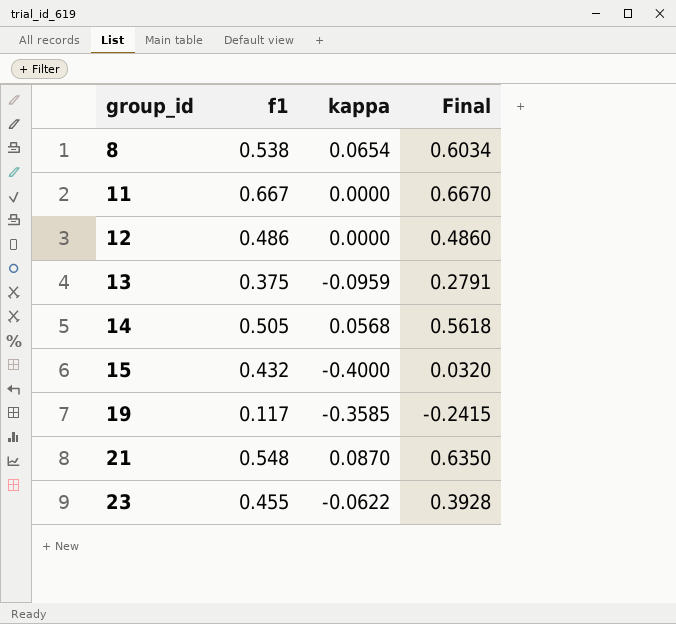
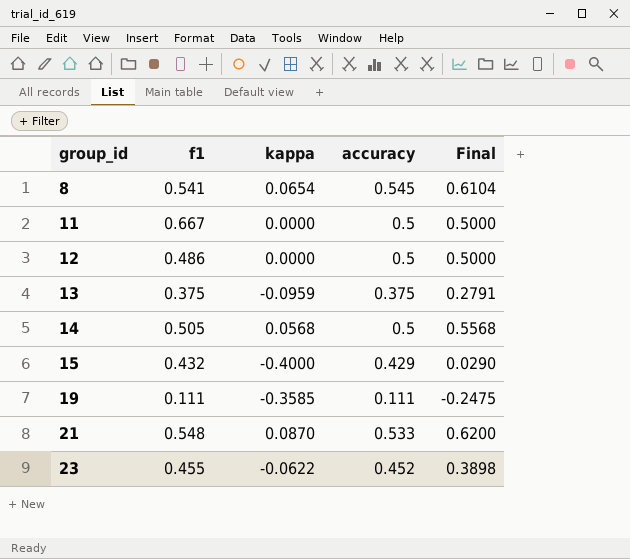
column accuracy | position: none -> 4
column Final | formula: [f1] + [kappa] -> [kappa] + [accuracy]
8 | f1: 0.538 -> 0.541
19 | f1: 0.117 -> 0.111

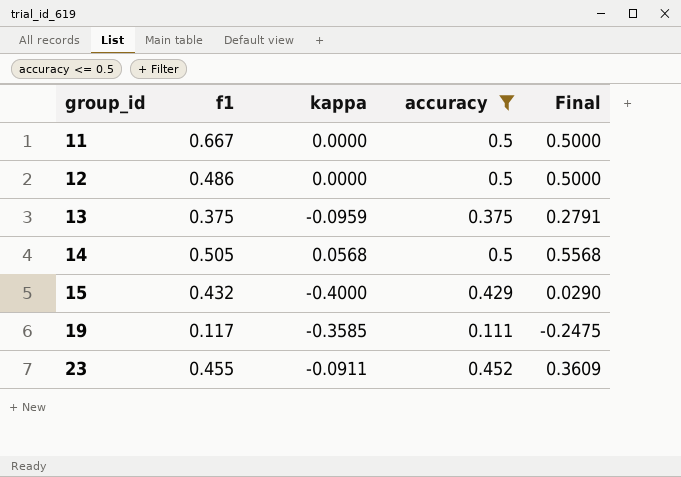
filter: none -> accuracy <= 0.5
19 | f1: 0.111 -> 0.117
23 | kappa: -0.0622 -> -0.0911
23 | Final: 0.3898 -> 0.3609

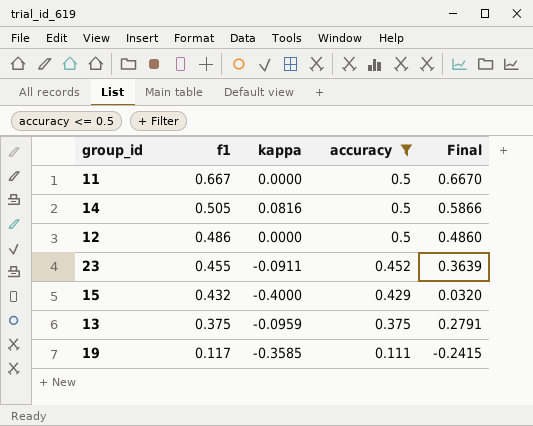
row order: group_id ascending -> f1 descending
column Final | formula: [kappa] + [accuracy] -> [f1] + [kappa]
14 | kappa: 0.0568 -> 0.0816

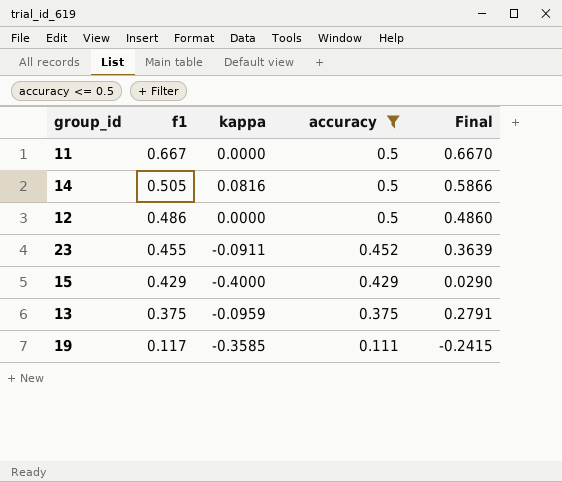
15 | f1: 0.432 -> 0.429
15 | Final: 0.0320 -> 0.0290

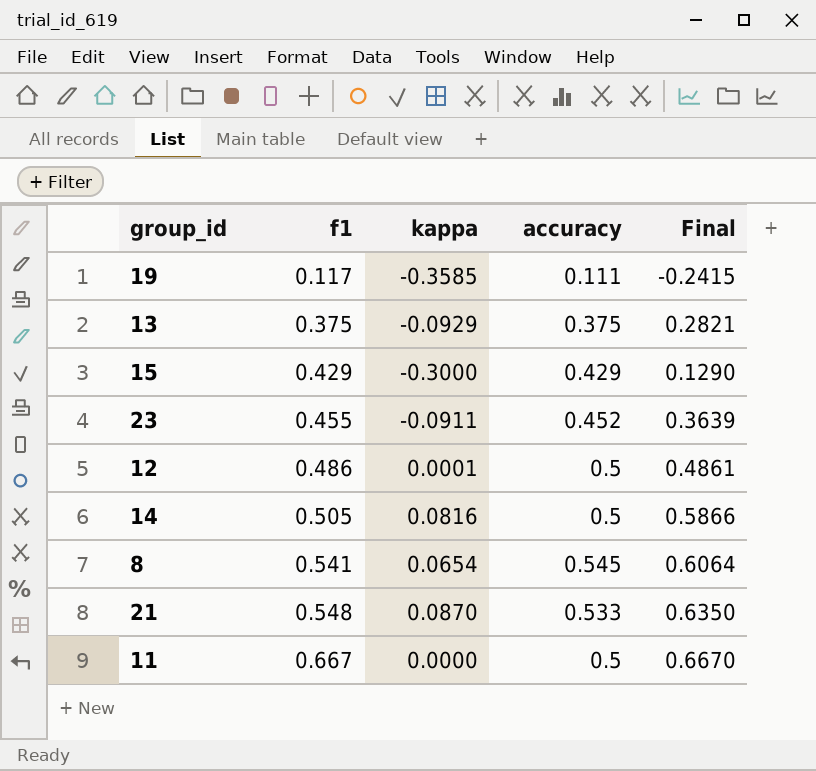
filter: accuracy <= 0.5 -> none
row order: f1 descending -> f1 ascending
13 | kappa: -0.0959 -> -0.0929
13 | Final: 0.2791 -> 0.2821
15 | kappa: -0.4000 -> -0.3000
15 | Final: 0.0290 -> 0.1290
12 | kappa: 0.0000 -> 0.0001
12 | Final: 0.4860 -> 0.4861

